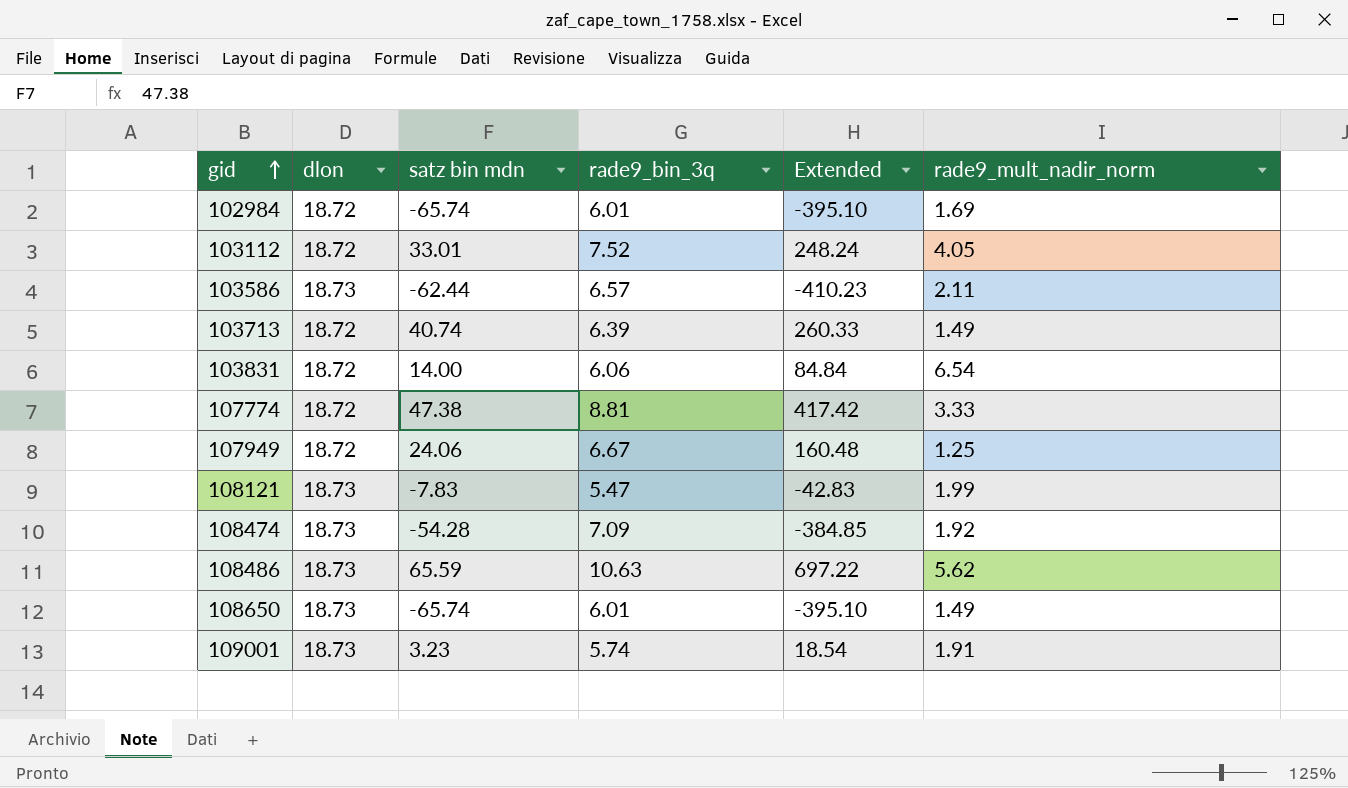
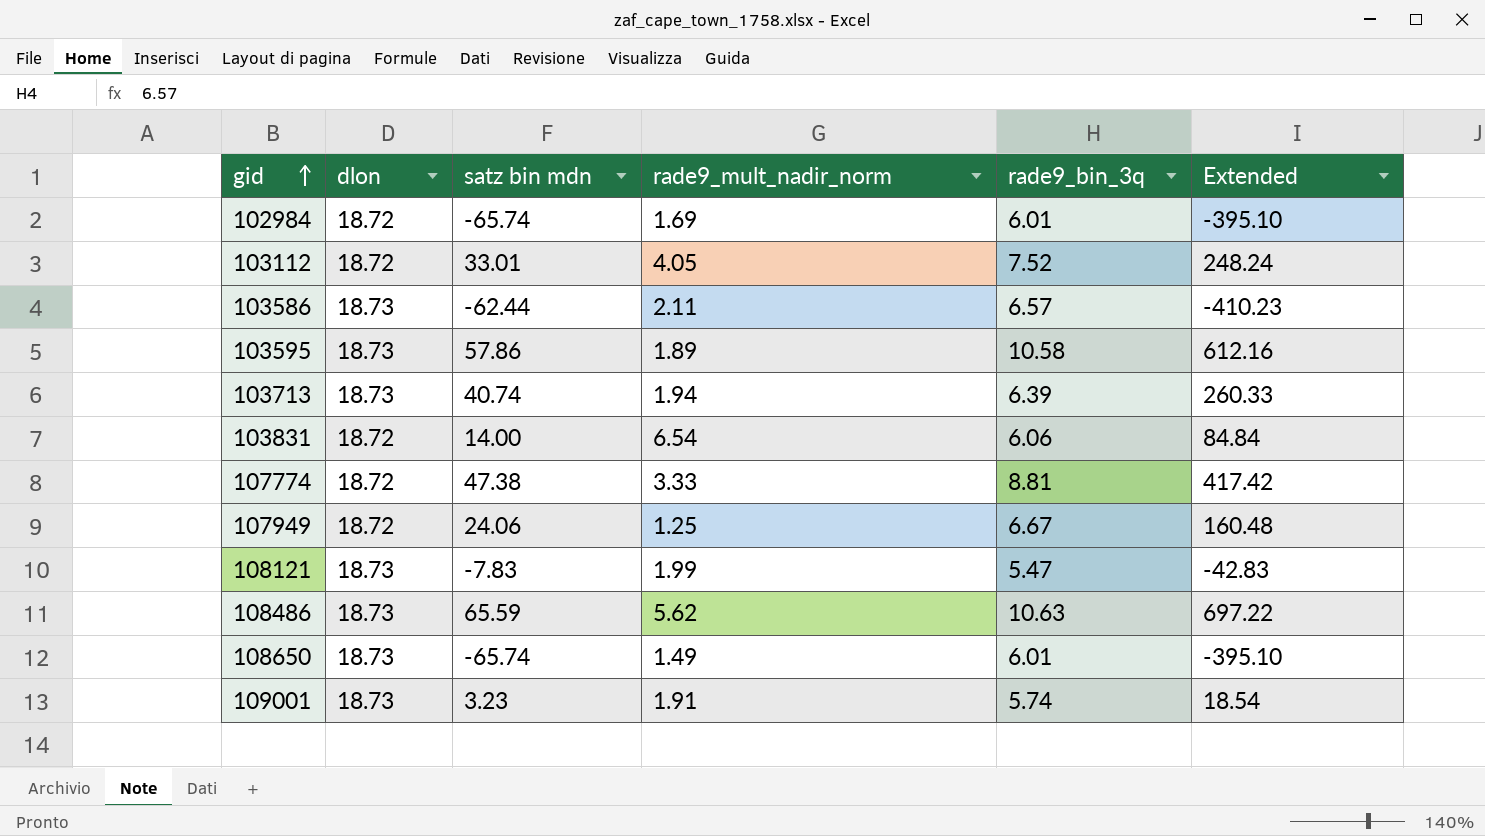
column rade9_mult_nadir_norm | position: 6 -> 4
row 108474: 18.73 | -54.28 | 7.09 | -384.85 | 1.92 -> none
row 103595: none -> 18.73 | 57.86 | 1.89 | 10.58 | 612.16
103713 | dlon: 18.72 -> 18.73
103713 | rade9_mult_nadir_norm: 1.49 -> 1.94

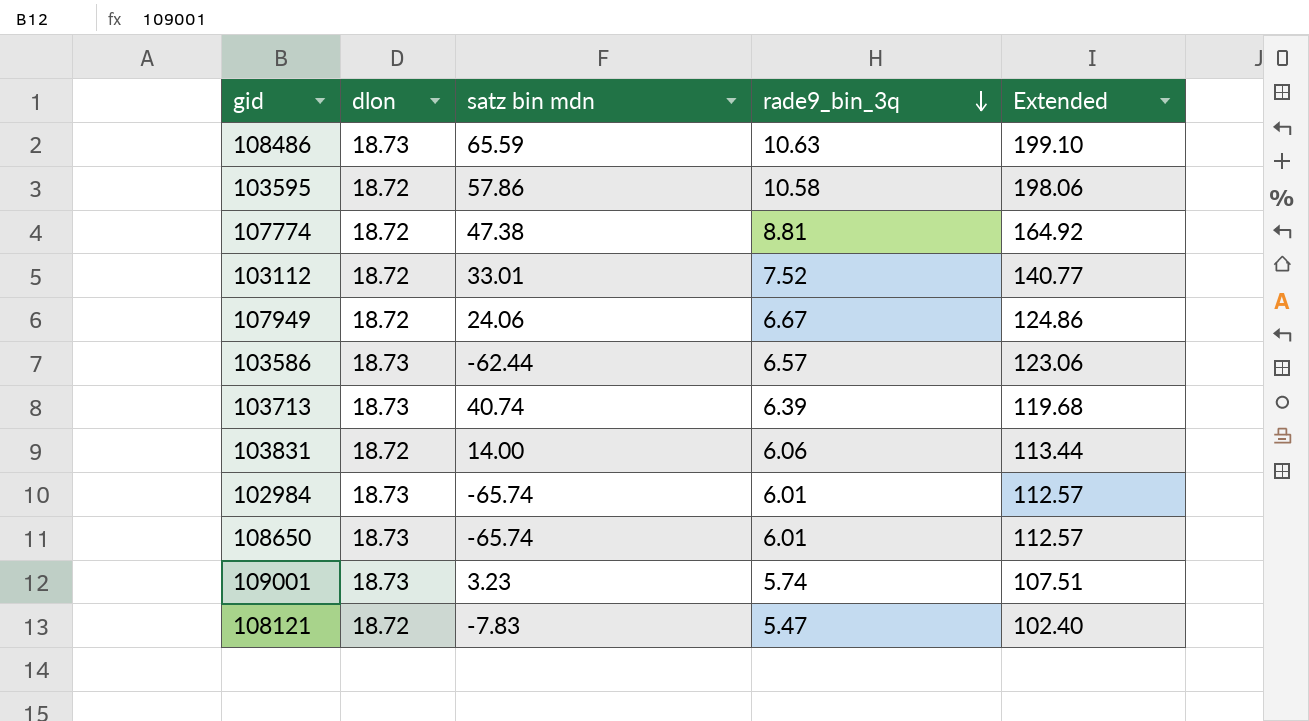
row order: gid ascending -> rade9_bin_3q descending
column rade9_mult_nadir_norm | position: 4 -> none
column Extended | formula: [satz bin mdn] * [rade9_bin_3q] -> [dlon] * [rade9_bin_3q]
103595 | dlon: 18.73 -> 18.72
102984 | dlon: 18.72 -> 18.73
108121 | dlon: 18.73 -> 18.72

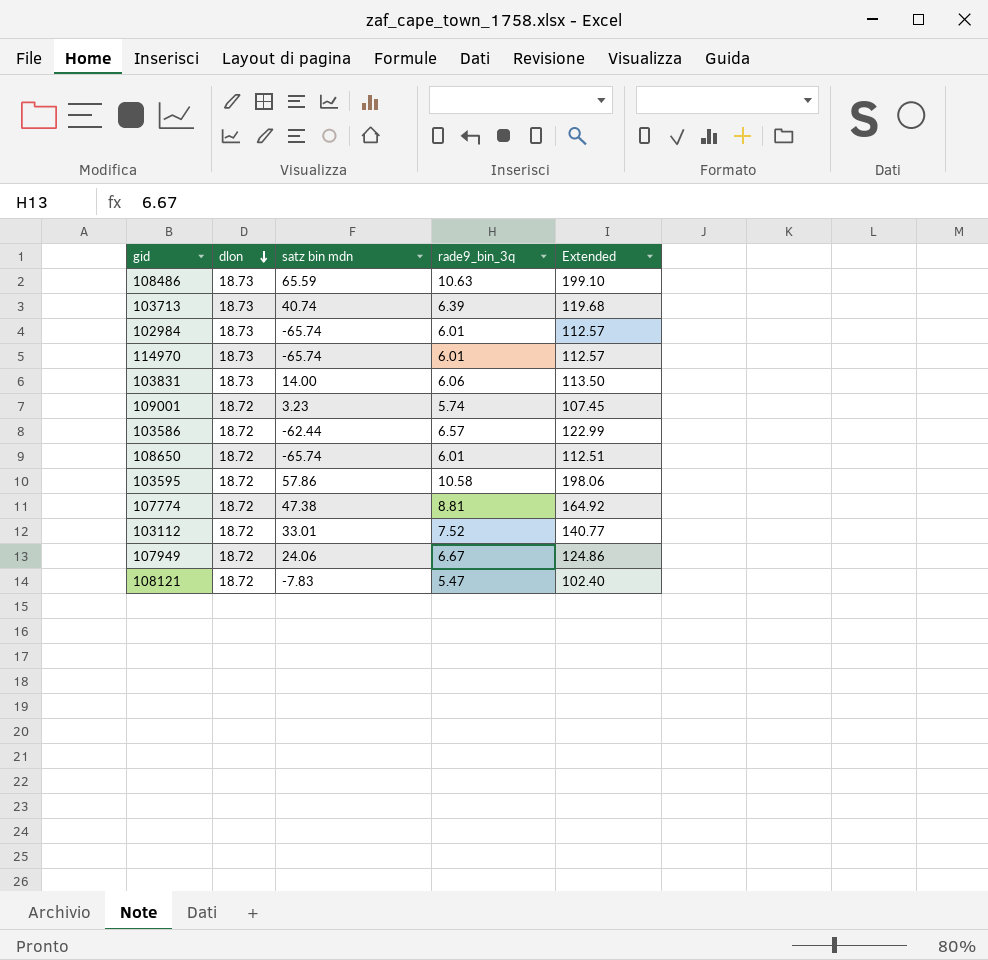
row order: rade9_bin_3q descending -> dlon descending
row 114970: none -> 18.73 | -65.74 | 6.01 | 112.57
103831 | dlon: 18.72 -> 18.73
103831 | Extended: 113.44 -> 113.50
109001 | dlon: 18.73 -> 18.72
109001 | Extended: 107.51 -> 107.45
103586 | dlon: 18.73 -> 18.72
103586 | Extended: 123.06 -> 122.99
108650 | dlon: 18.73 -> 18.72
108650 | Extended: 112.57 -> 112.51

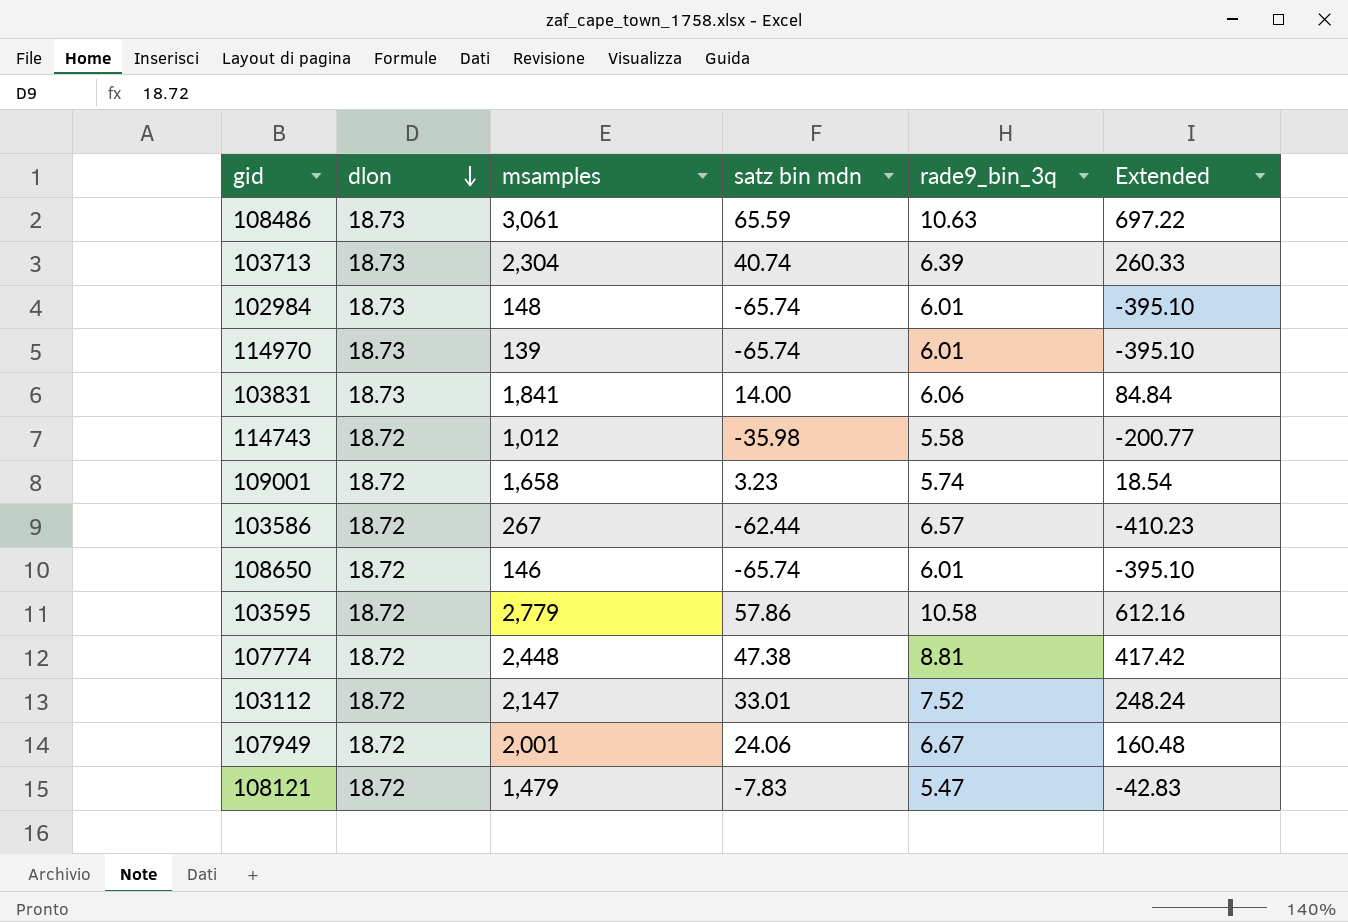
column msamples | position: none -> 3
column Extended | formula: [dlon] * [rade9_bin_3q] -> [satz bin mdn] * [rade9_bin_3q]
row 114743: none -> 18.72 | 1,012 | -35.98 | 5.58 | -200.77

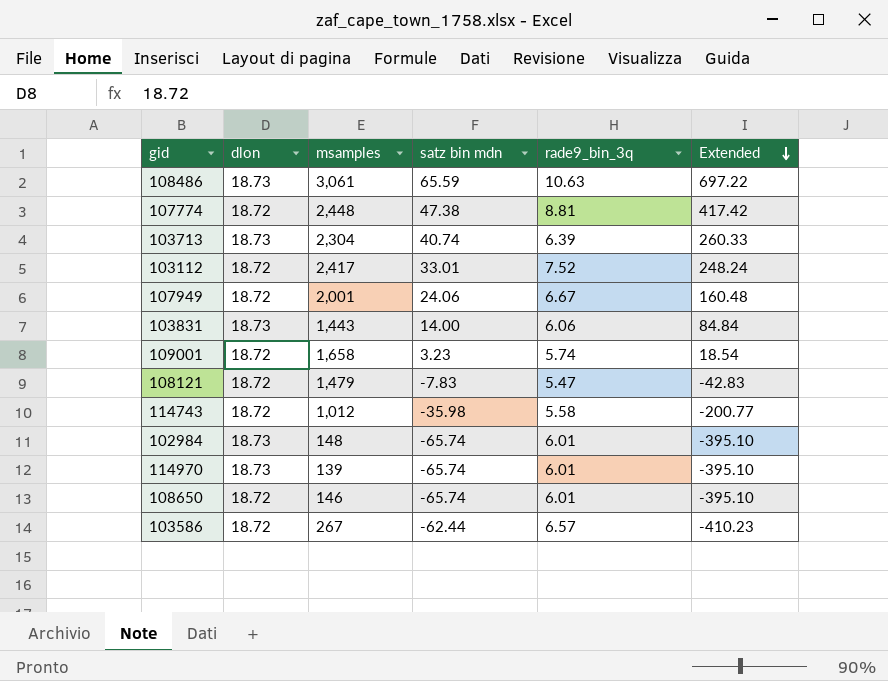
row order: dlon descending -> Extended descending
row 103595: 18.72 | 2,779 | 57.86 | 10.58 | 612.16 -> none
103112 | msamples: 2,147 -> 2,417
103831 | msamples: 1,841 -> 1,443

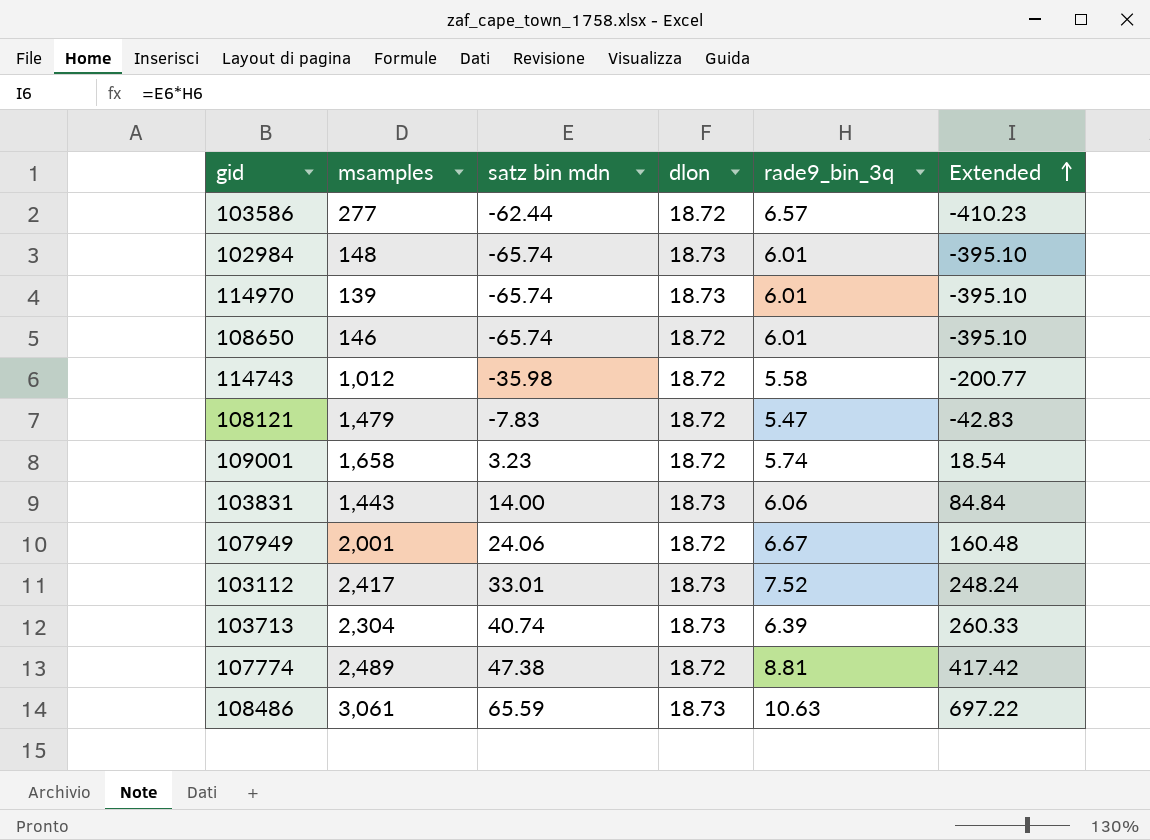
row order: Extended descending -> Extended ascending
column dlon | position: 2 -> 4
103586 | msamples: 267 -> 277
103112 | dlon: 18.72 -> 18.73
107774 | msamples: 2,448 -> 2,489

